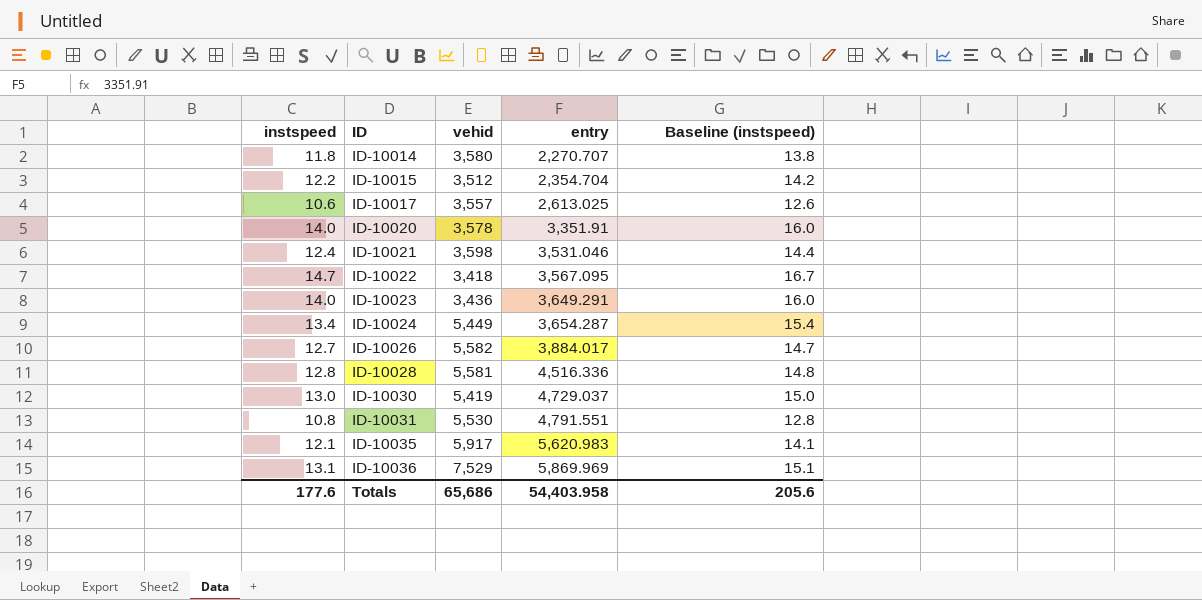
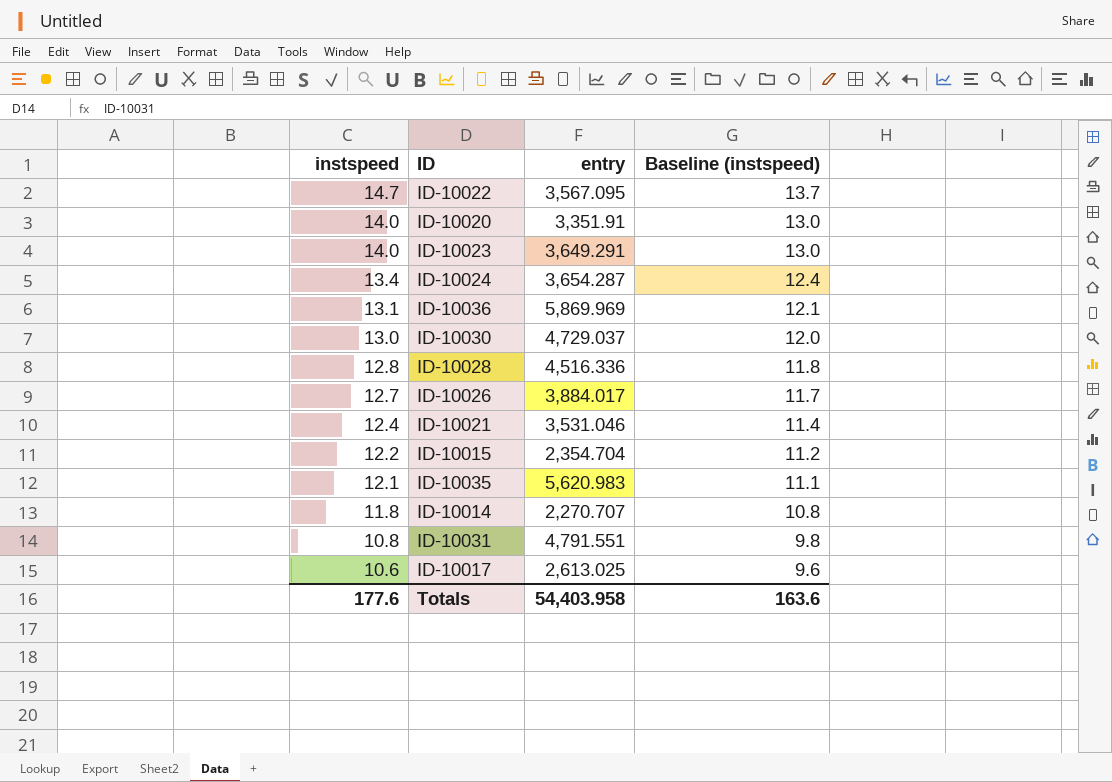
row order: ID ascending -> instspeed descending
column vehid | position: 3 -> none
column Baseline (instspeed) | formula: [instspeed] + 2 -> [instspeed] - 1
Totals | Baseline (instspeed): 205.6 -> 163.6

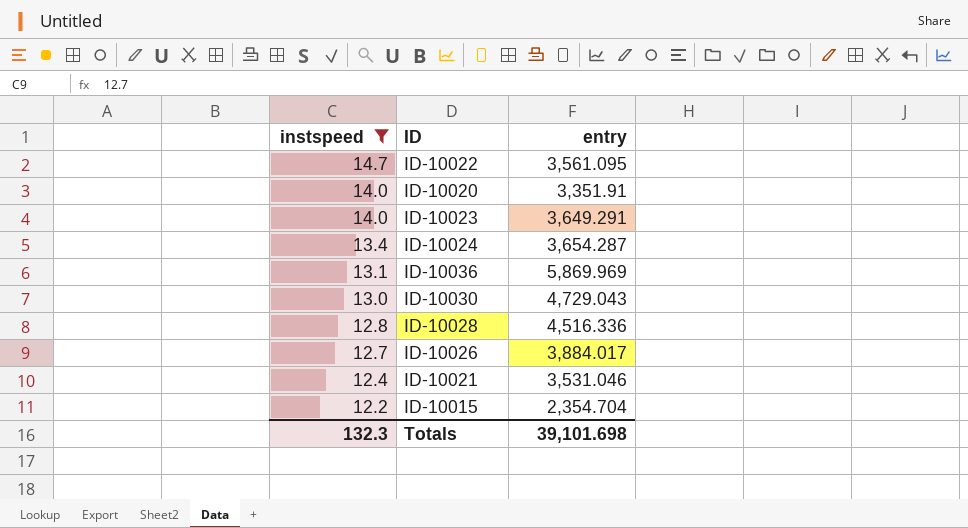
filter: none -> instspeed >= 12.2
column Baseline (instspeed) | formula: [instspeed] - 1 -> none
ID-10022 | entry: 3,567.095 -> 3,561.095
ID-10030 | entry: 4,729.037 -> 4,729.043
Totals | instspeed: 177.6 -> 132.3
Totals | entry: 54,403.958 -> 39,101.698

